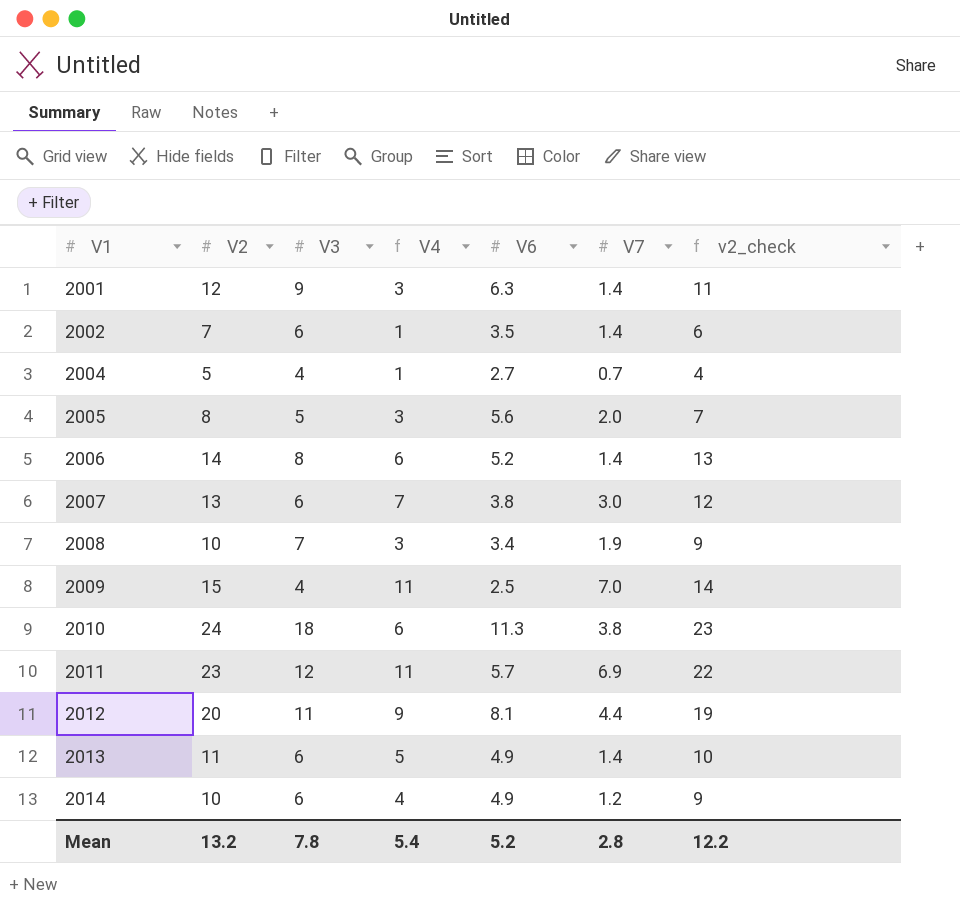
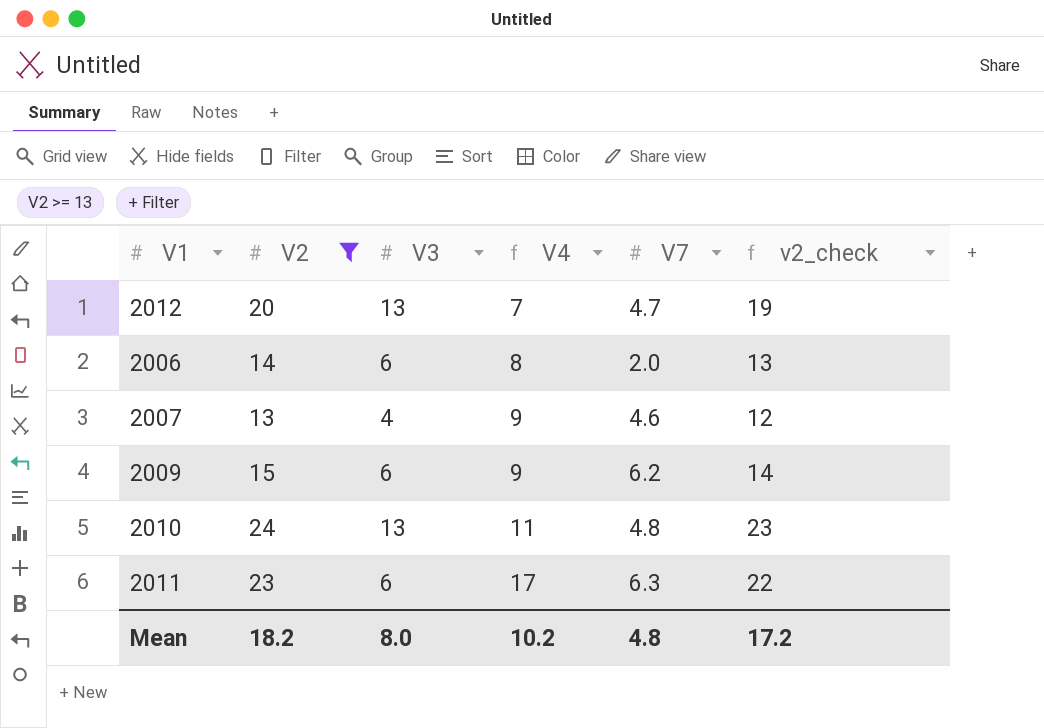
filter: none -> V2 >= 13
row order: V1 ascending -> V4 ascending
column V6 | position: 5 -> none
2012 | V3: 11 -> 13
2012 | V4: 9 -> 7
2012 | V7: 4.4 -> 4.7
2006 | V3: 8 -> 6
2006 | V4: 6 -> 8
2006 | V7: 1.4 -> 2.0
2007 | V3: 6 -> 4
2007 | V4: 7 -> 9
2007 | V7: 3.0 -> 4.6
2009 | V3: 4 -> 6
2009 | V4: 11 -> 9
2009 | V7: 7.0 -> 6.2
2010 | V3: 18 -> 13
2010 | V4: 6 -> 11
2010 | V7: 3.8 -> 4.8
2011 | V3: 12 -> 6
2011 | V4: 11 -> 17
2011 | V7: 6.9 -> 6.3
Mean | V2: 13.2 -> 18.2
Mean | V3: 7.8 -> 8.0
Mean | V4: 5.4 -> 10.2
Mean | V7: 2.8 -> 4.8
Mean | v2_check: 12.2 -> 17.2

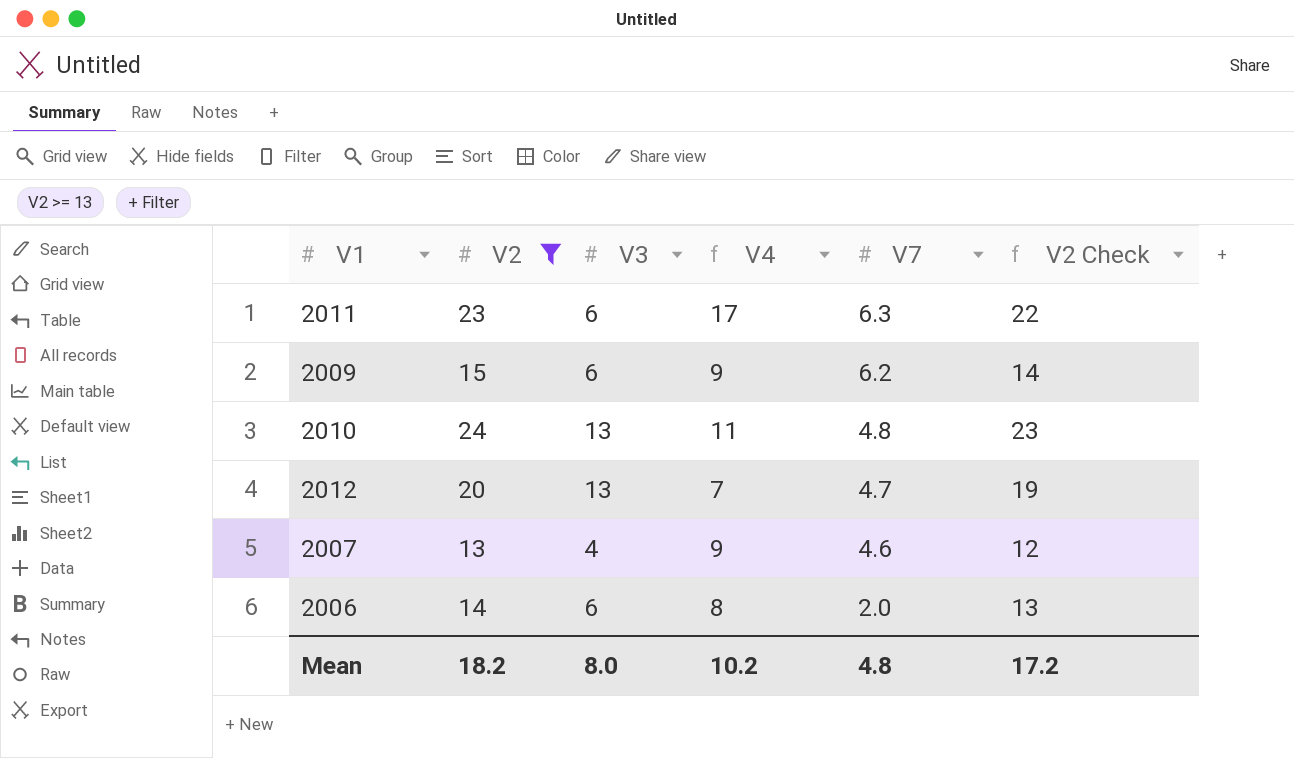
row order: V4 ascending -> V7 descending
column name: v2_check -> V2 Check

